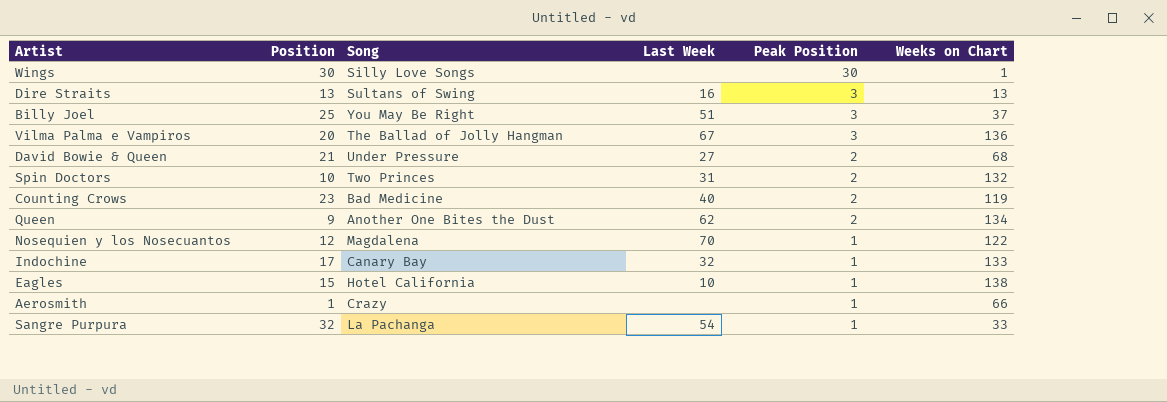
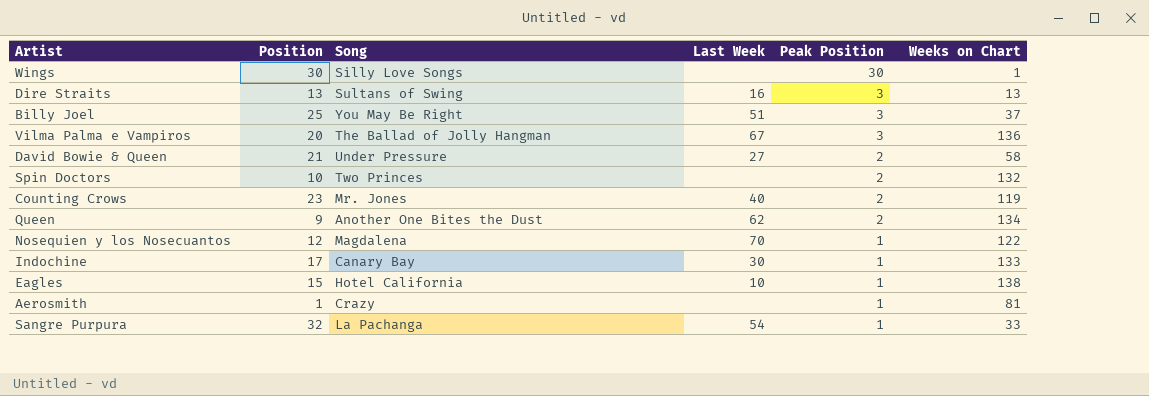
David Bowie & Queen | Weeks on Chart: 68 -> 58
Spin Doctors | Last Week: 31 -> none
Counting Crows | Song: Bad Medicine -> Mr. Jones
Indochine | Last Week: 32 -> 30
Aerosmith | Weeks on Chart: 66 -> 81

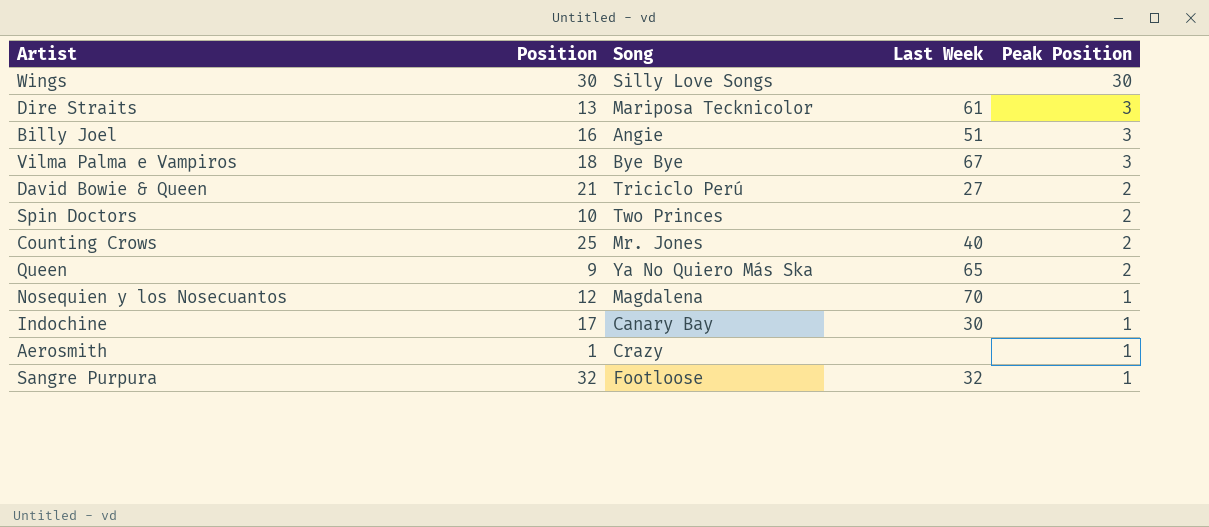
column Weeks on Chart | position: 6 -> none
row Eagles: 15 | Hotel California | 10 | 1 | 138 -> none
Dire Straits | Song: Sultans of Swing -> Mariposa Tecknicolor
Dire Straits | Last Week: 16 -> 61
Billy Joel | Position: 25 -> 16
Billy Joel | Song: You May Be Right -> Angie
Vilma Palma e Vampiros | Position: 20 -> 18
Vilma Palma e Vampiros | Song: The Ballad of Jolly Hangman -> Bye Bye
David Bowie & Queen | Song: Under Pressure -> Triciclo Perú
Counting Crows | Position: 23 -> 25
Queen | Song: Another One Bites the Dust -> Ya No Quiero Más Ska
Queen | Last Week: 62 -> 65
Sangre Purpura | Song: La Pachanga -> Footloose
Sangre Purpura | Last Week: 54 -> 32

